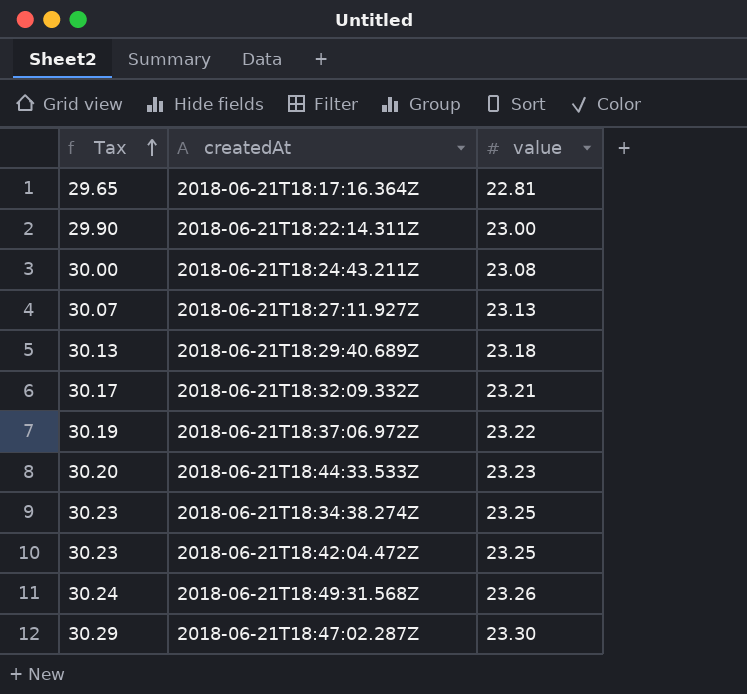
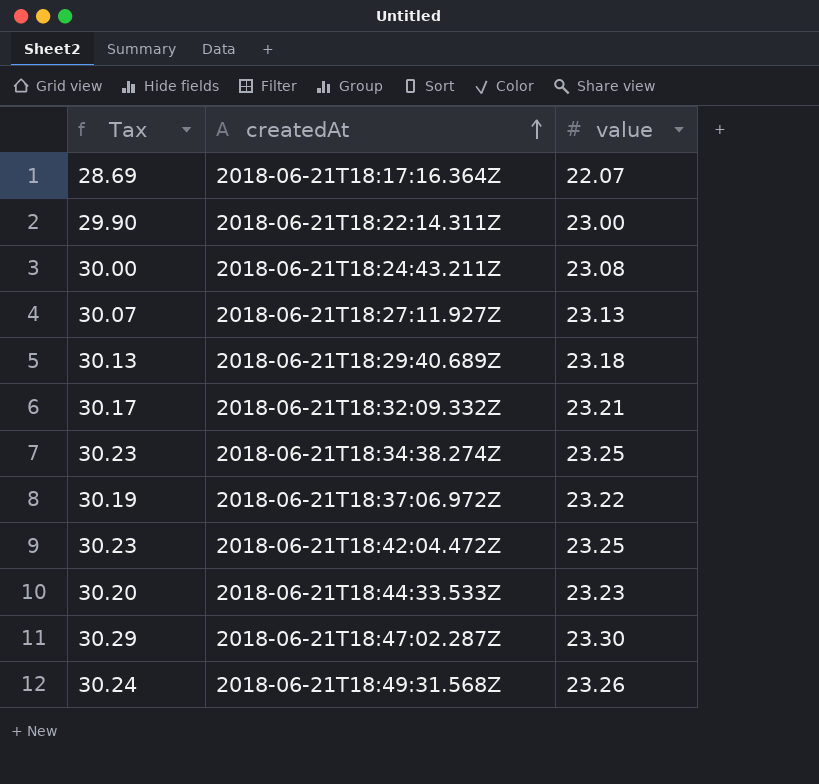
row order: Tax ascending -> createdAt ascending
2018-06-21T18:17:16.364Z | Tax: 29.65 -> 28.69
2018-06-21T18:17:16.364Z | value: 22.81 -> 22.07

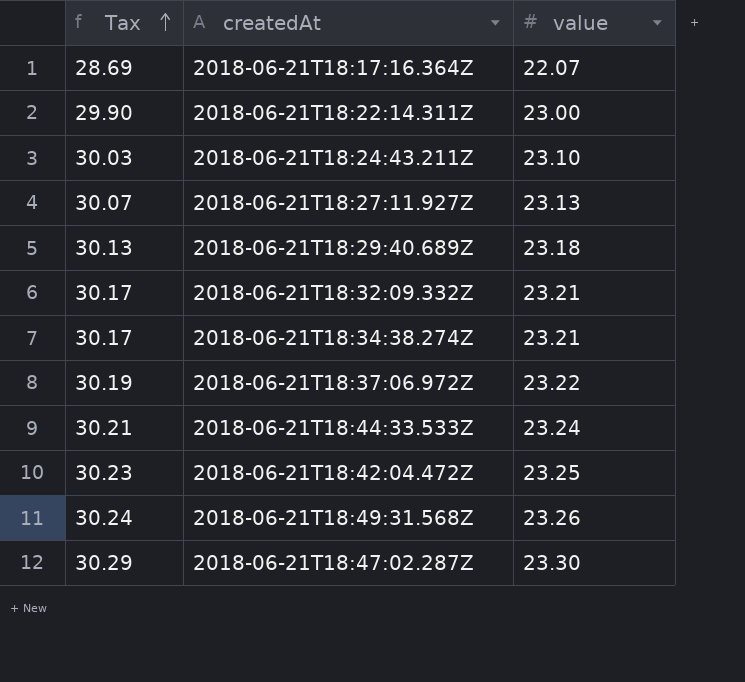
row order: createdAt ascending -> Tax ascending
2018-06-21T18:24:43.211Z | Tax: 30.00 -> 30.03
2018-06-21T18:24:43.211Z | value: 23.08 -> 23.10
2018-06-21T18:34:38.274Z | Tax: 30.23 -> 30.17
2018-06-21T18:34:38.274Z | value: 23.25 -> 23.21
2018-06-21T18:44:33.533Z | Tax: 30.20 -> 30.21
2018-06-21T18:44:33.533Z | value: 23.23 -> 23.24

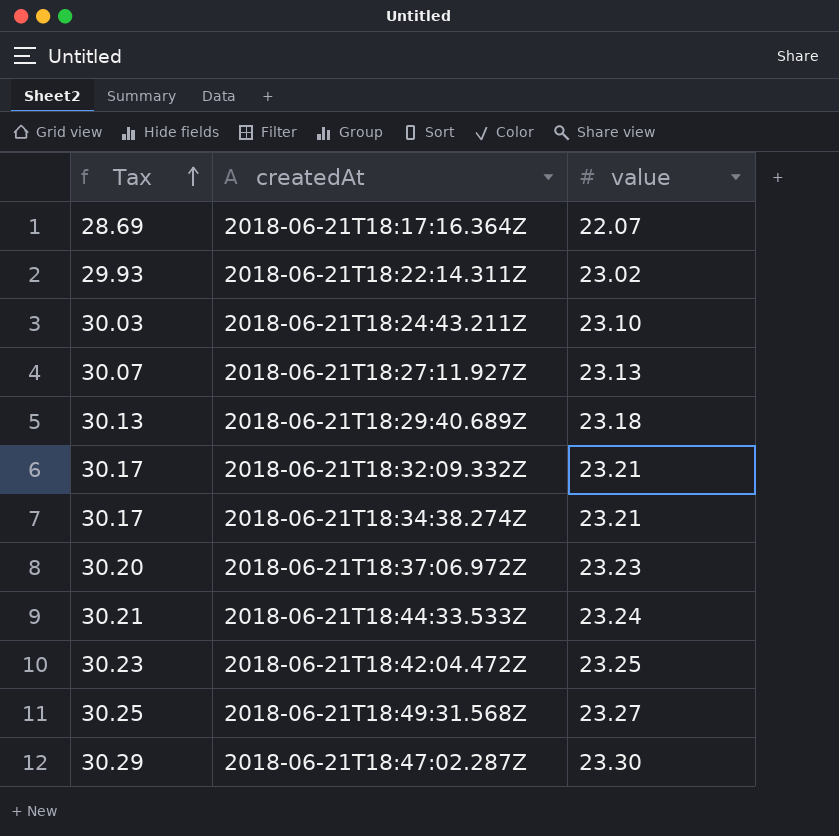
2018-06-21T18:22:14.311Z | Tax: 29.90 -> 29.93
2018-06-21T18:22:14.311Z | value: 23.00 -> 23.02
2018-06-21T18:37:06.972Z | Tax: 30.19 -> 30.20
2018-06-21T18:37:06.972Z | value: 23.22 -> 23.23
2018-06-21T18:49:31.568Z | Tax: 30.24 -> 30.25
2018-06-21T18:49:31.568Z | value: 23.26 -> 23.27

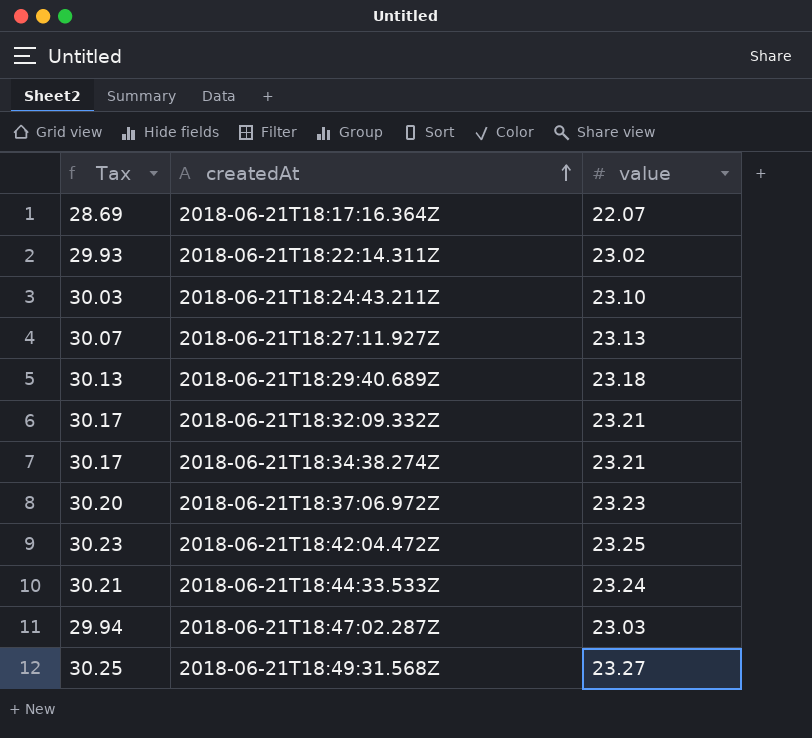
row order: Tax ascending -> createdAt ascending
2018-06-21T18:47:02.287Z | Tax: 30.29 -> 29.94
2018-06-21T18:47:02.287Z | value: 23.30 -> 23.03

